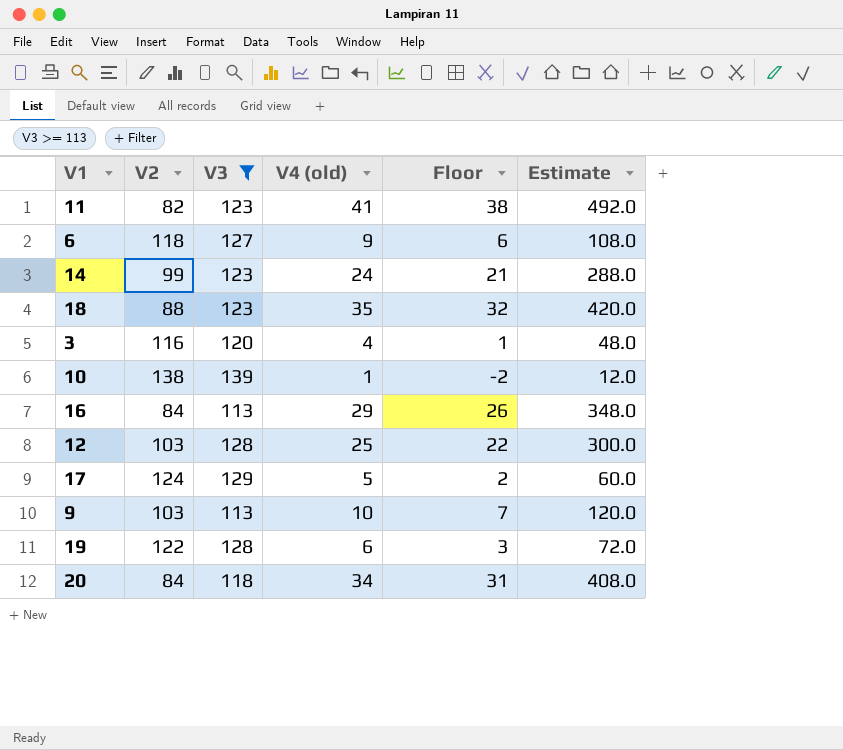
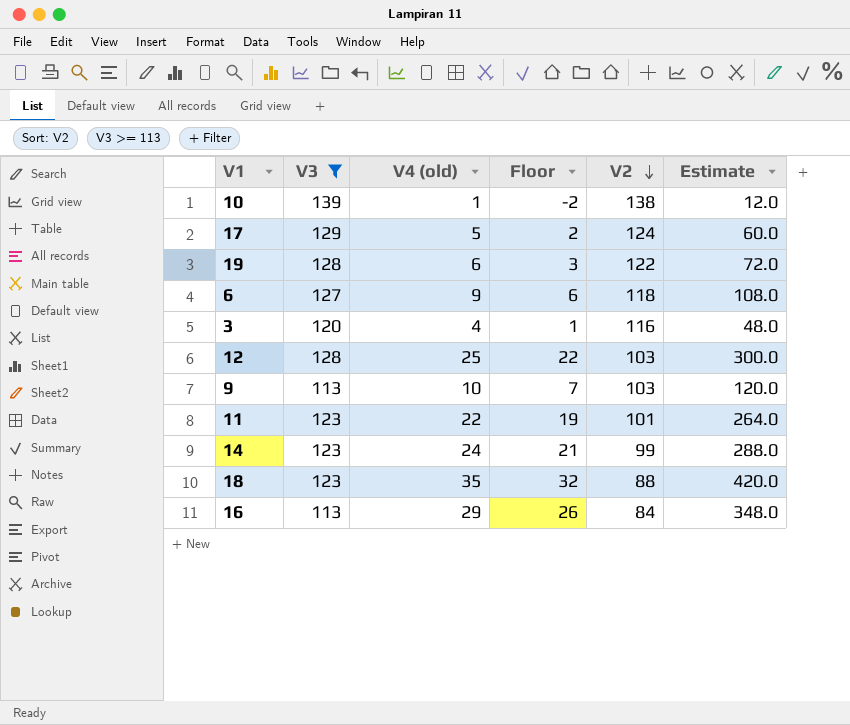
row order: none -> V2 descending
column V2 | position: 2 -> 5
row 20: 84 | 118 | 34 | 31 | 408.0 -> none
11 | V4 (old): 41 -> 22
11 | Floor: 38 -> 19
11 | V2: 82 -> 101
11 | Estimate: 492.0 -> 264.0

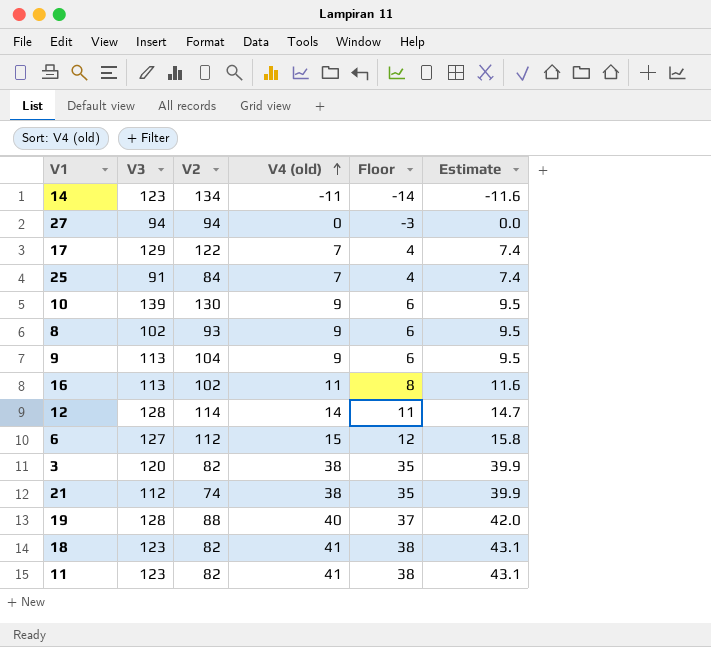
filter: V3 >= 113 -> none
row order: V2 descending -> V4 (old) ascending
column V2 | position: 5 -> 3
column Estimate | formula: [V4 (old)] * 12 -> [V4 (old)] * 1.05
14 | V2: 99 -> 134
14 | V4 (old): 24 -> -11
14 | Floor: 21 -> -14
17 | V2: 124 -> 122
17 | V4 (old): 5 -> 7
17 | Floor: 2 -> 4
10 | V2: 138 -> 130
10 | V4 (old): 1 -> 9
10 | Floor: -2 -> 6
9 | V2: 103 -> 104
9 | V4 (old): 10 -> 9
9 | Floor: 7 -> 6
16 | V2: 84 -> 102
16 | V4 (old): 29 -> 11
16 | Floor: 26 -> 8
12 | V2: 103 -> 114
12 | V4 (old): 25 -> 14
12 | Floor: 22 -> 11
6 | V2: 118 -> 112
6 | V4 (old): 9 -> 15
6 | Floor: 6 -> 12
3 | V2: 116 -> 82
3 | V4 (old): 4 -> 38
3 | Floor: 1 -> 35
19 | V2: 122 -> 88
19 | V4 (old): 6 -> 40
19 | Floor: 3 -> 37
18 | V2: 88 -> 82
18 | V4 (old): 35 -> 41
18 | Floor: 32 -> 38
11 | V2: 101 -> 82
11 | V4 (old): 22 -> 41
11 | Floor: 19 -> 38

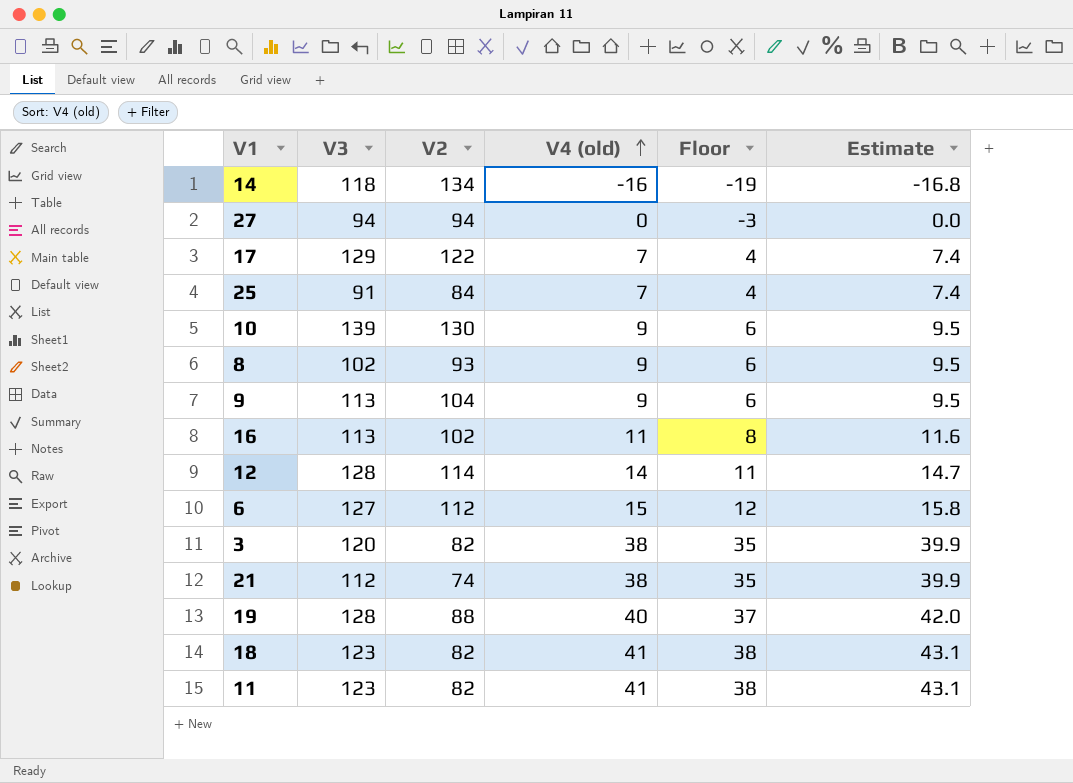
14 | V3: 123 -> 118
14 | V4 (old): -11 -> -16
14 | Floor: -14 -> -19
14 | Estimate: -11.6 -> -16.8

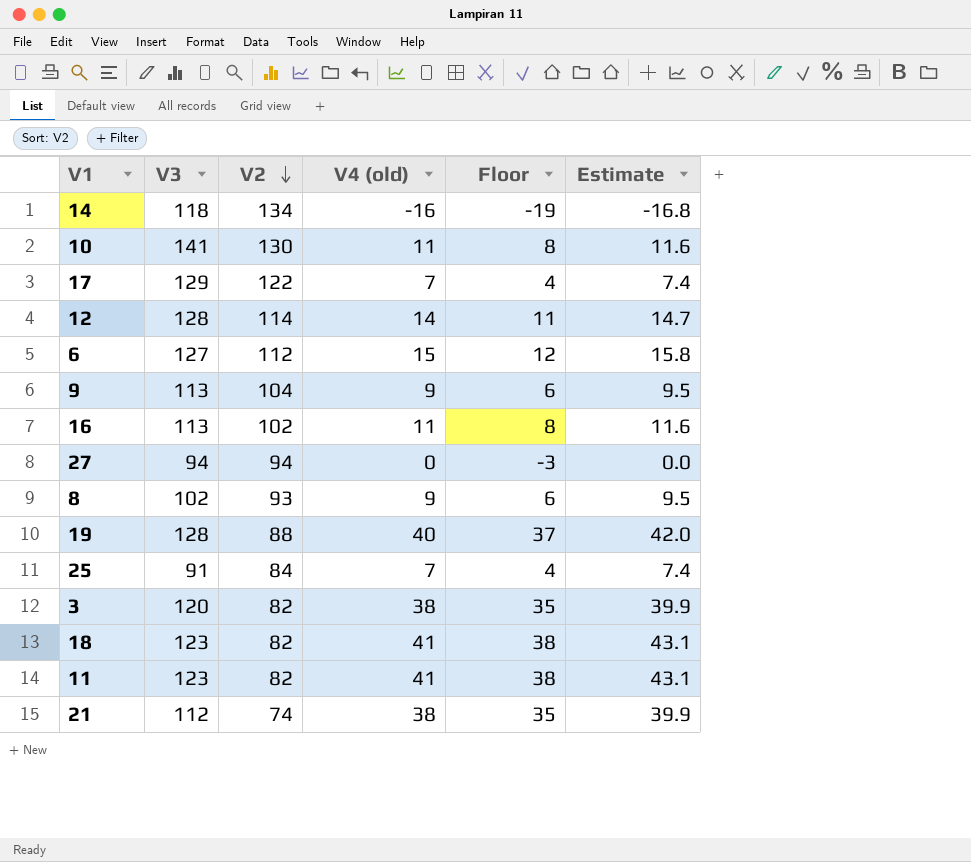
row order: V4 (old) ascending -> V2 descending
10 | V3: 139 -> 141
10 | V4 (old): 9 -> 11
10 | Floor: 6 -> 8
10 | Estimate: 9.5 -> 11.6

